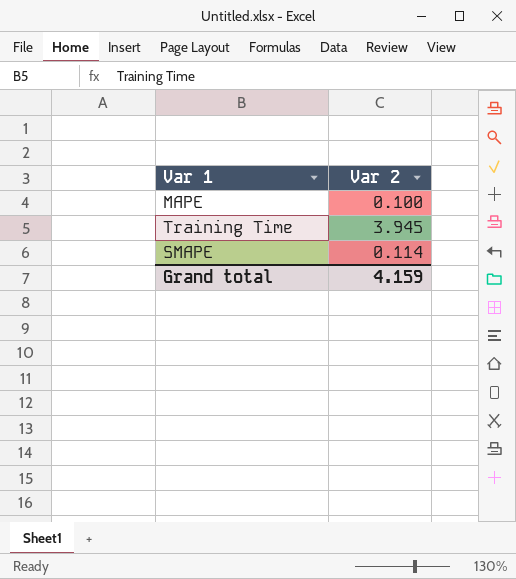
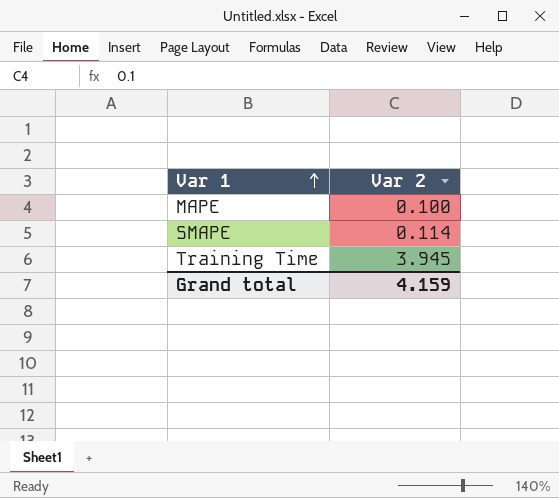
row order: none -> Var 1 ascending

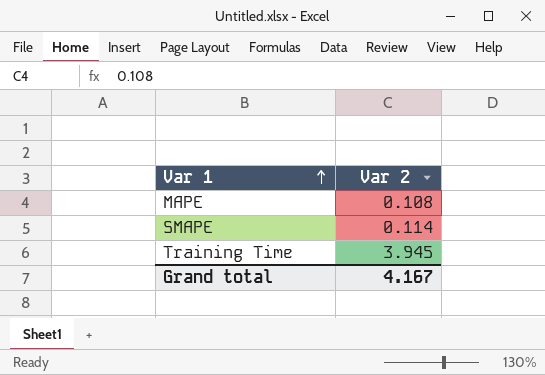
MAPE | Var 2: 0.100 -> 0.108
Grand total | Var 2: 4.159 -> 4.167

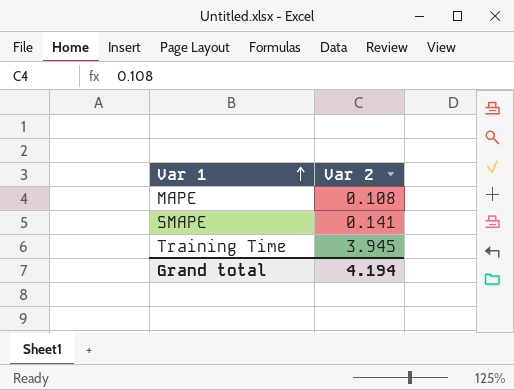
SMAPE | Var 2: 0.114 -> 0.141
Grand total | Var 2: 4.167 -> 4.194

